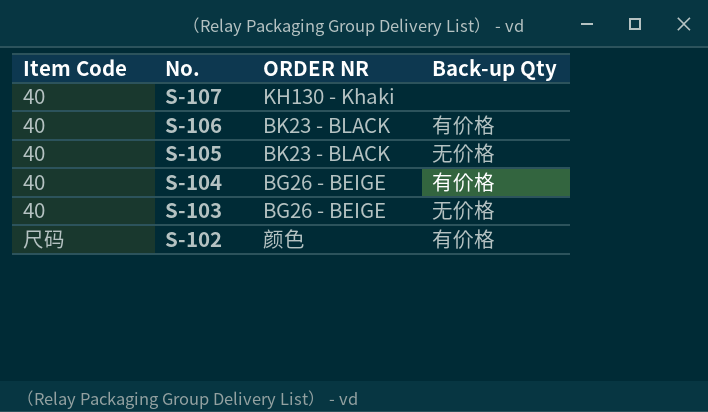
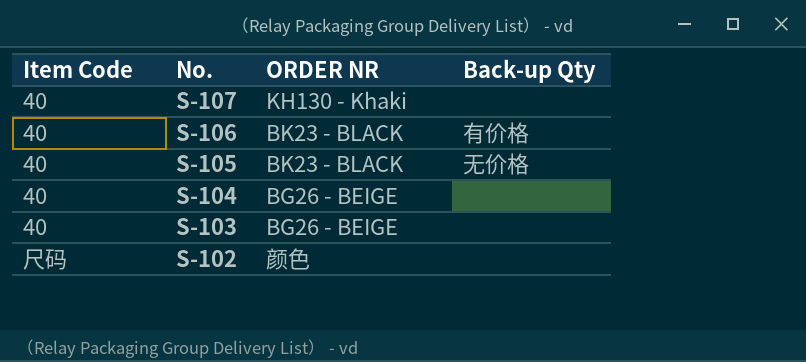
S-104 | Back-up Qty: 有价格 -> none
S-103 | Back-up Qty: 无价格 -> none
S-102 | Back-up Qty: 有价格 -> none

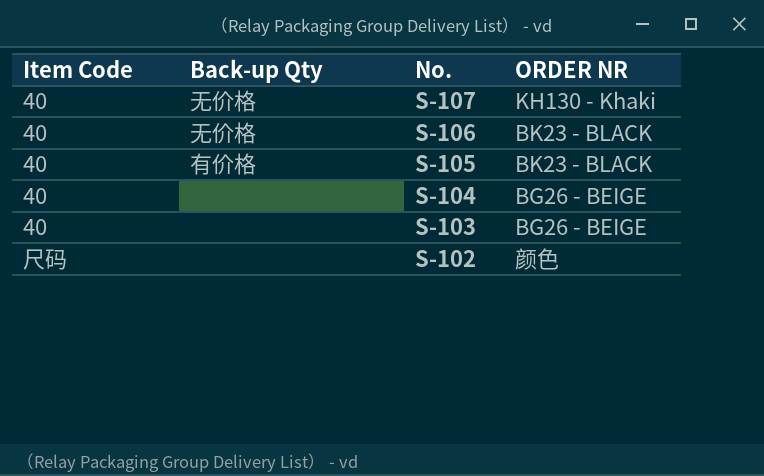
column Back-up Qty | position: 4 -> 2
S-107 | Back-up Qty: none -> 无价格
S-106 | Back-up Qty: 有价格 -> 无价格
S-105 | Back-up Qty: 无价格 -> 有价格

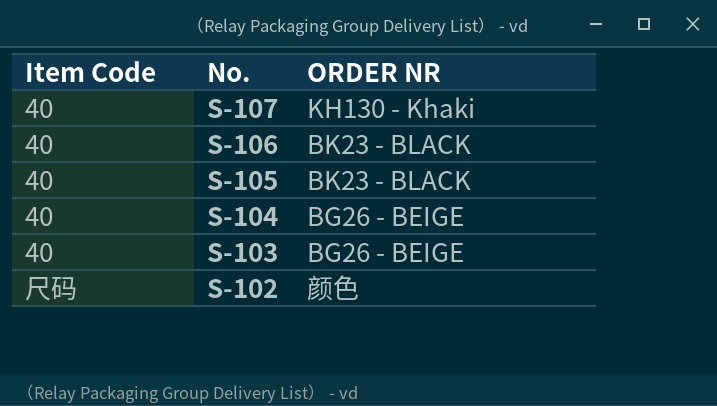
column Back-up Qty | position: 2 -> none

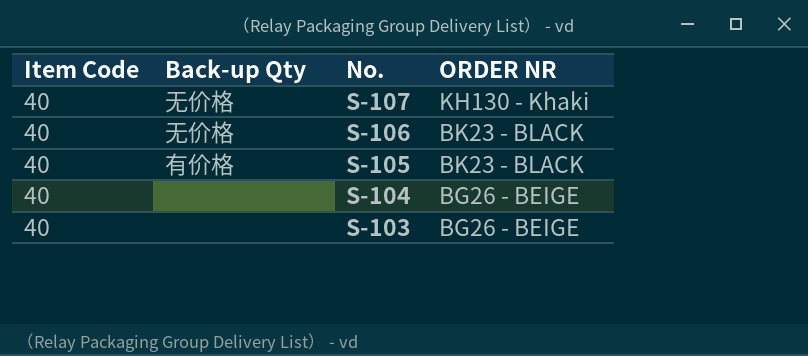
column Back-up Qty | position: none -> 2
row S-102: 尺码 | 颜色 -> none

